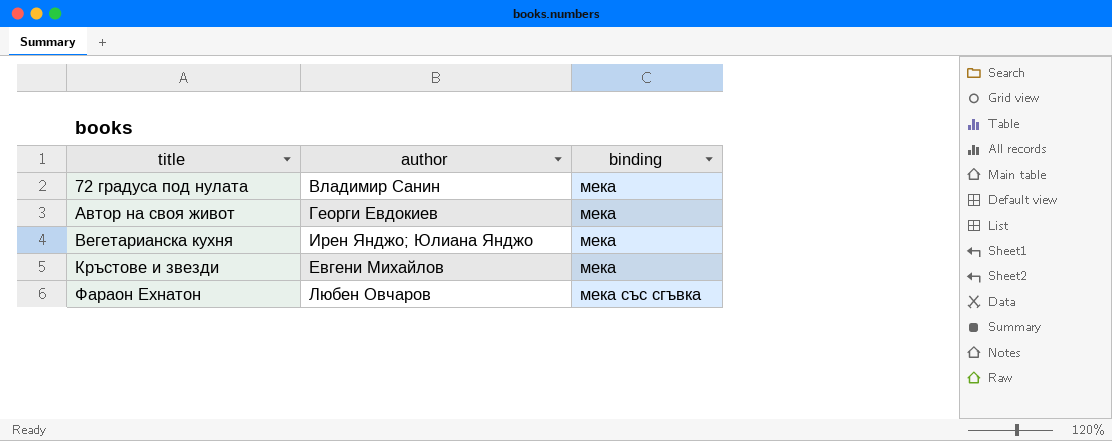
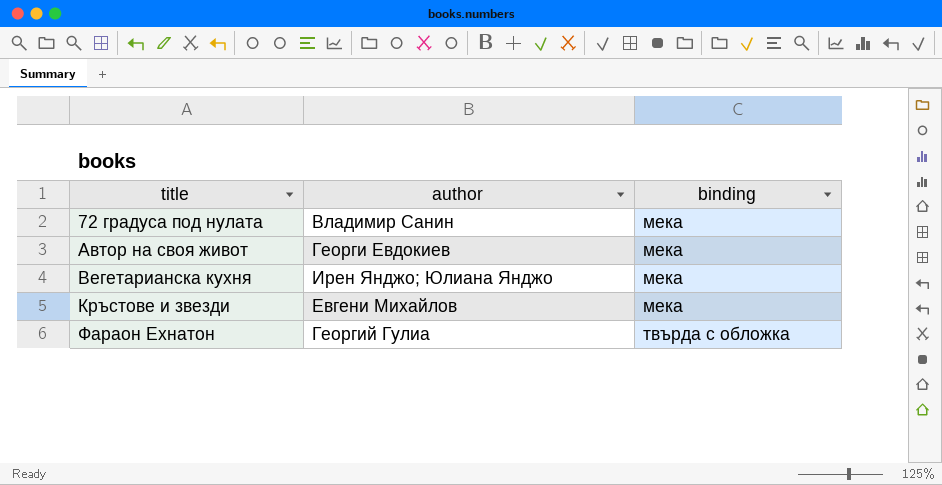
Фараон Ехнатон | author: Любен Овчаров -> Георгий Гулиа
Фараон Ехнатон | binding: мека със сгъвка -> твърда с обложка

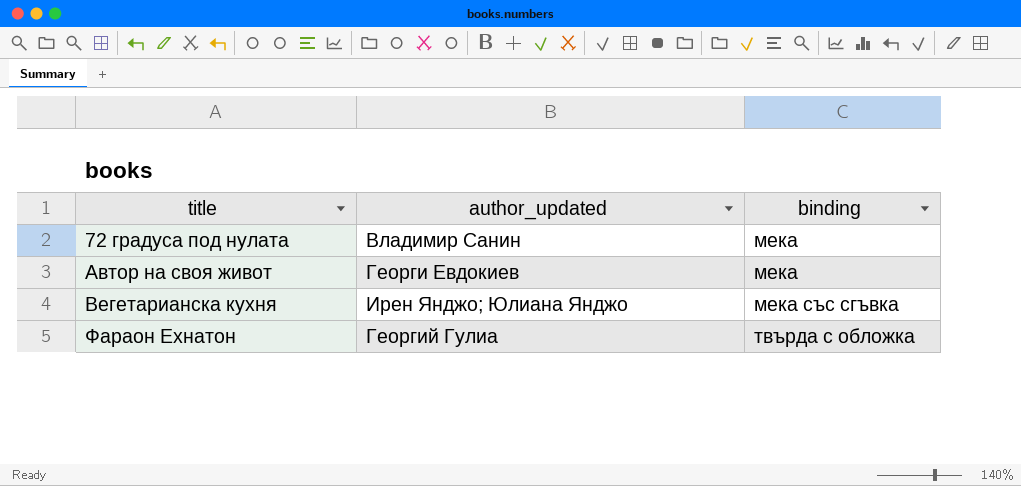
column name: author -> author_updated
row Кръстове и звезди: Евгени Михайлов | мека -> none
Вегетарианска кухня | binding: мека -> мека със сгъвка

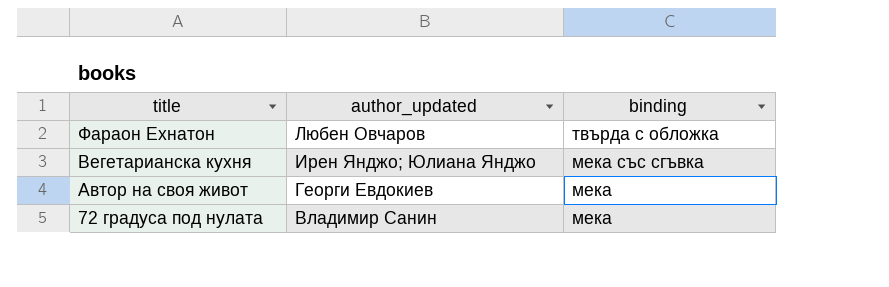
row order: title ascending -> title descending
Фараон Ехнатон | author_updated: Георгий Гулиа -> Любен Овчаров

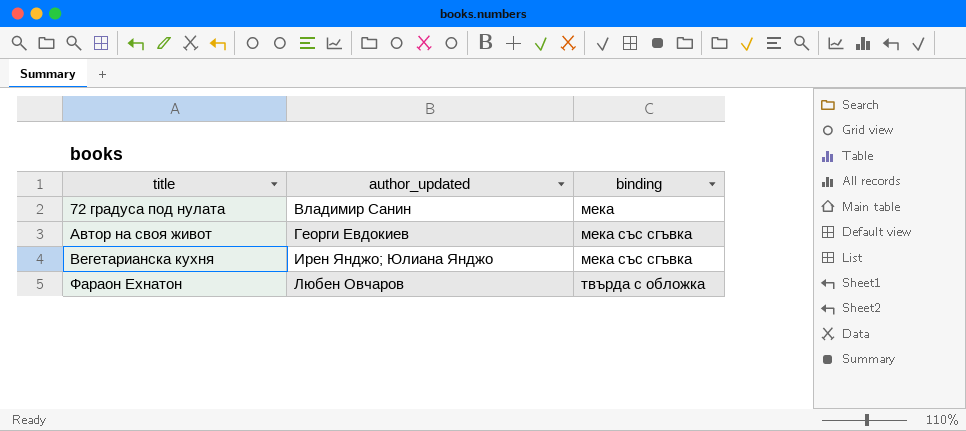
row order: title descending -> title ascending
Автор на своя живот | binding: мека -> мека със сгъвка

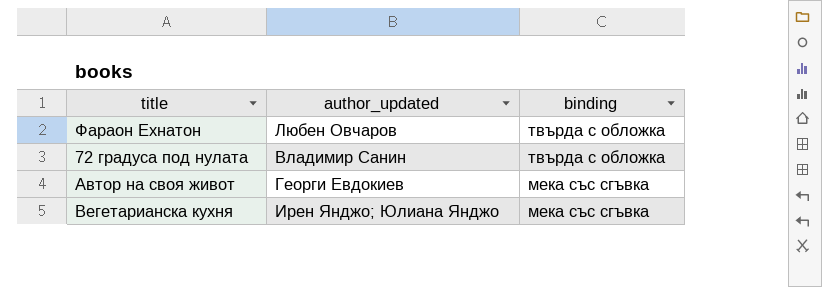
row order: title ascending -> binding descending
72 градуса под нулата | binding: мека -> твърда с обложка

